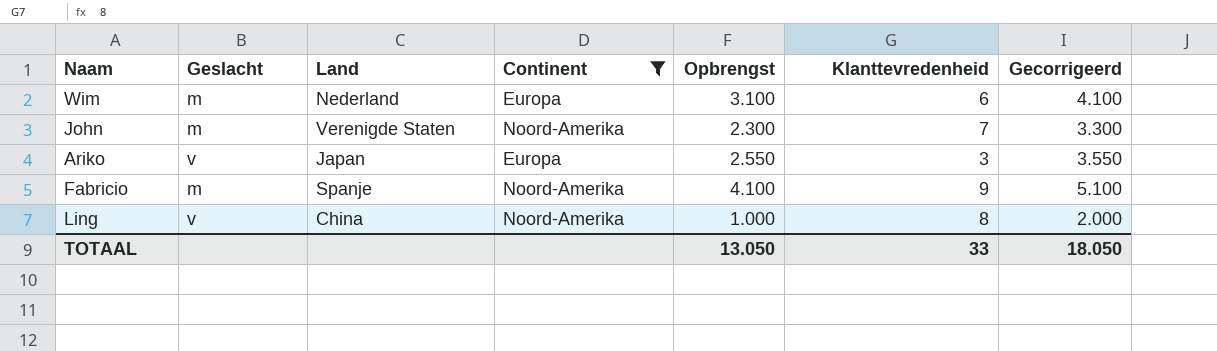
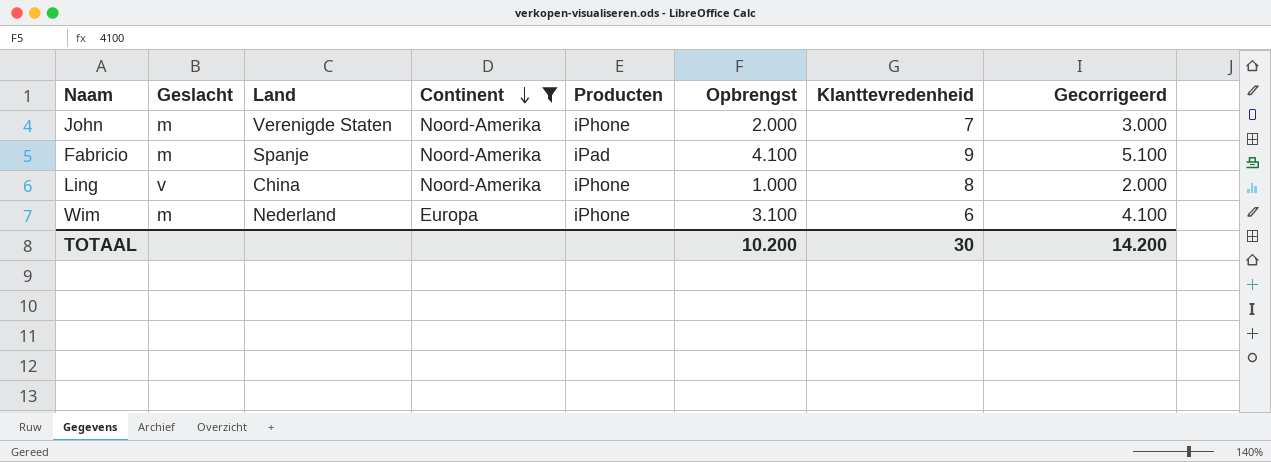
row order: none -> Continent descending
column Producten | position: none -> 5
row Ariko: v | Japan | Europa | 2.550 | 3 | 3.550 -> none
John | Opbrengst: 2.300 -> 2.000
John | Gecorrigeerd: 3.300 -> 3.000
TOTAAL | Opbrengst: 13.050 -> 10.200
TOTAAL | Klanttevredenheid: 33 -> 30
TOTAAL | Gecorrigeerd: 18.050 -> 14.200

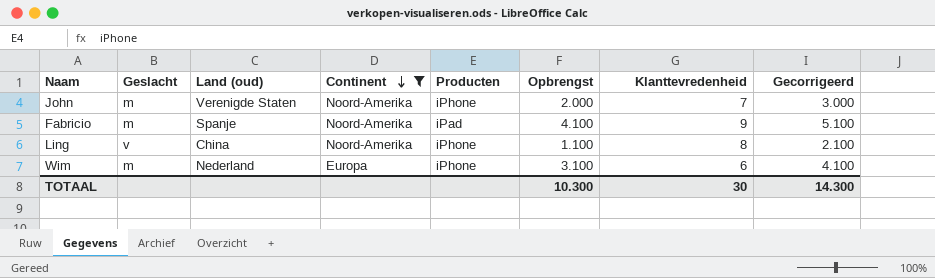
column name: Land -> Land (oud)
Ling | Opbrengst: 1.000 -> 1.100
Ling | Gecorrigeerd: 2.000 -> 2.100
TOTAAL | Opbrengst: 10.200 -> 10.300
TOTAAL | Gecorrigeerd: 14.200 -> 14.300

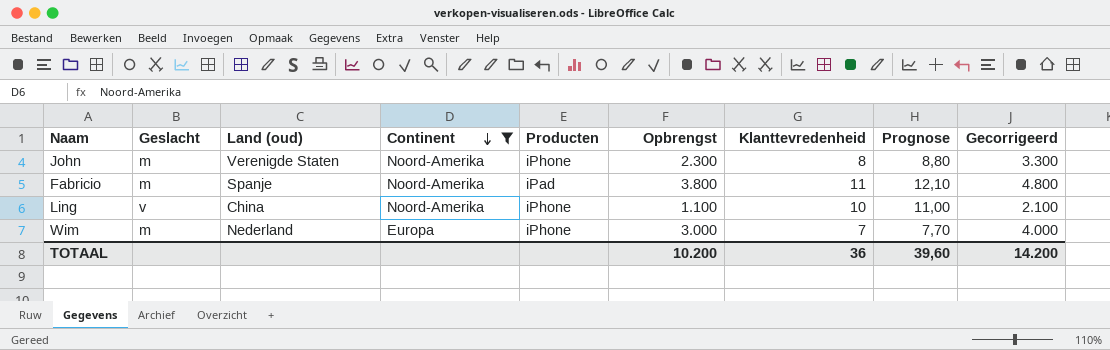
column Prognose | formula: none -> [Klanttevredenheid] * 1,1
John | Opbrengst: 2.000 -> 2.300
John | Klanttevredenheid: 7 -> 8
John | Gecorrigeerd: 3.000 -> 3.300
Fabricio | Opbrengst: 4.100 -> 3.800
Fabricio | Klanttevredenheid: 9 -> 11
Fabricio | Gecorrigeerd: 5.100 -> 4.800
Ling | Klanttevredenheid: 8 -> 10
Wim | Opbrengst: 3.100 -> 3.000
Wim | Klanttevredenheid: 6 -> 7
Wim | Gecorrigeerd: 4.100 -> 4.000
TOTAAL | Opbrengst: 10.300 -> 10.200
TOTAAL | Klanttevredenheid: 30 -> 36
TOTAAL | Gecorrigeerd: 14.300 -> 14.200

